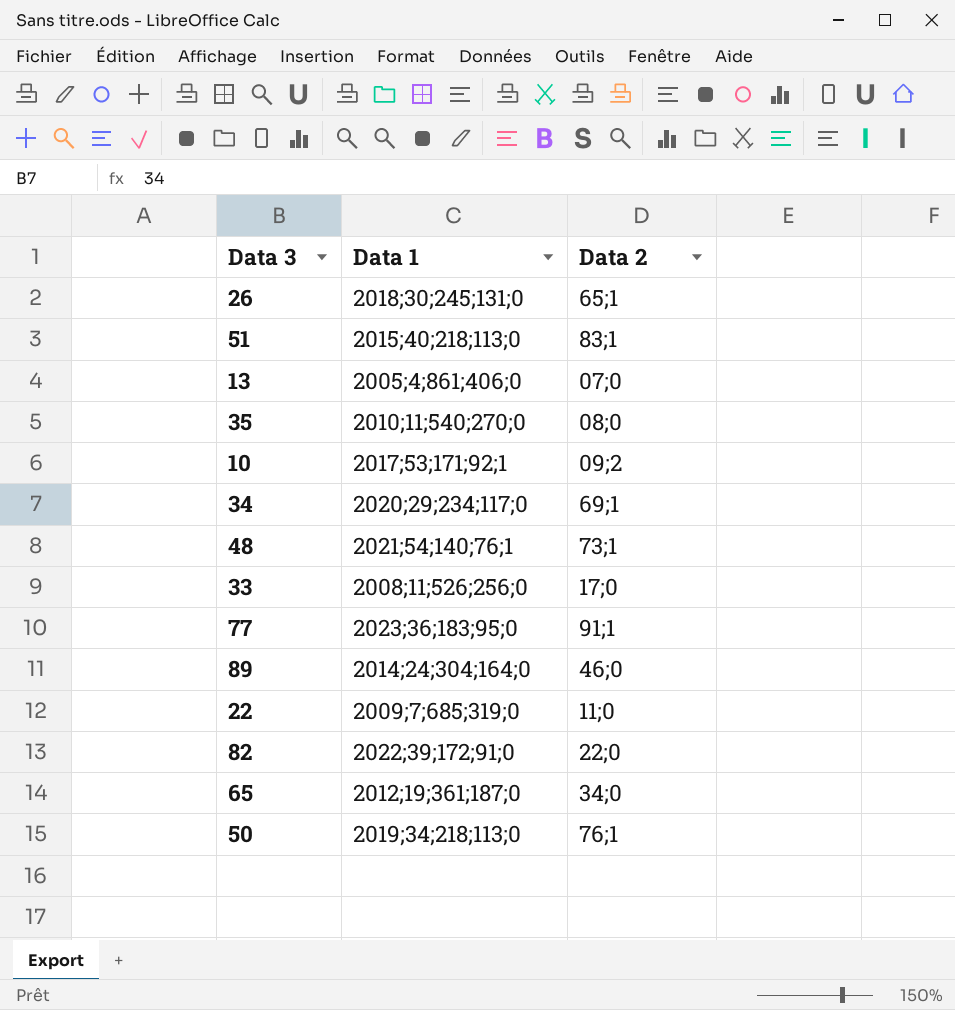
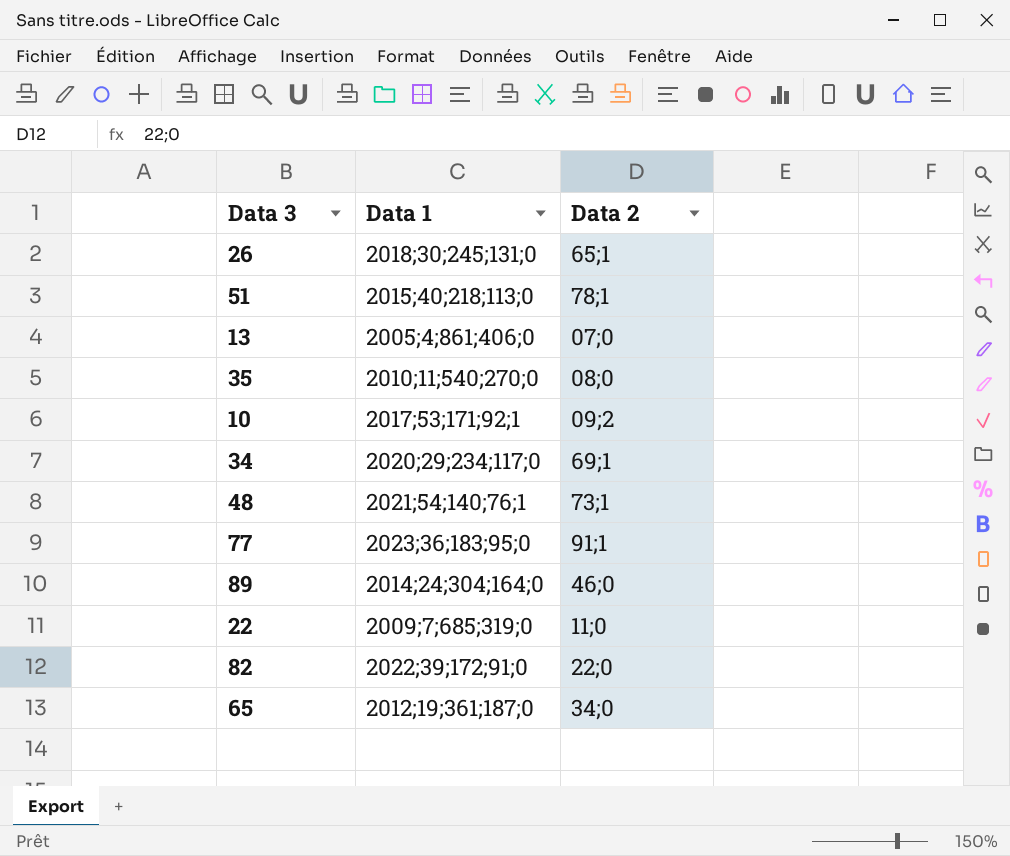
row 33: 2008;11;526;256;0 | 17;0 -> none
row 50: 2019;34;218;113;0 | 76;1 -> none
51 | Data 2: 83;1 -> 78;1

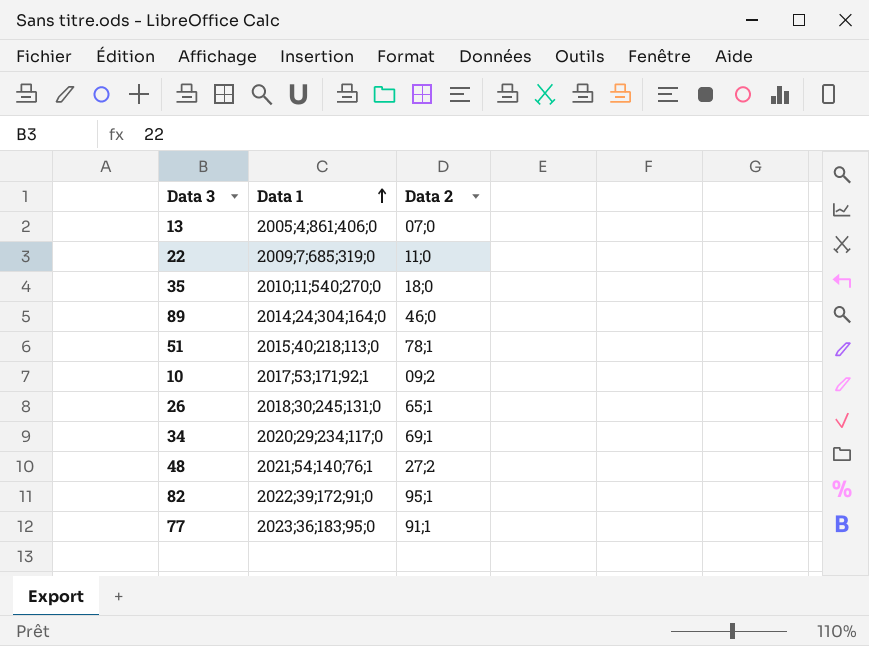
row order: none -> Data 1 ascending
row 65: 2012;19;361;187;0 | 34;0 -> none
35 | Data 2: 08;0 -> 18;0
48 | Data 2: 73;1 -> 27;2
82 | Data 2: 22;0 -> 95;1

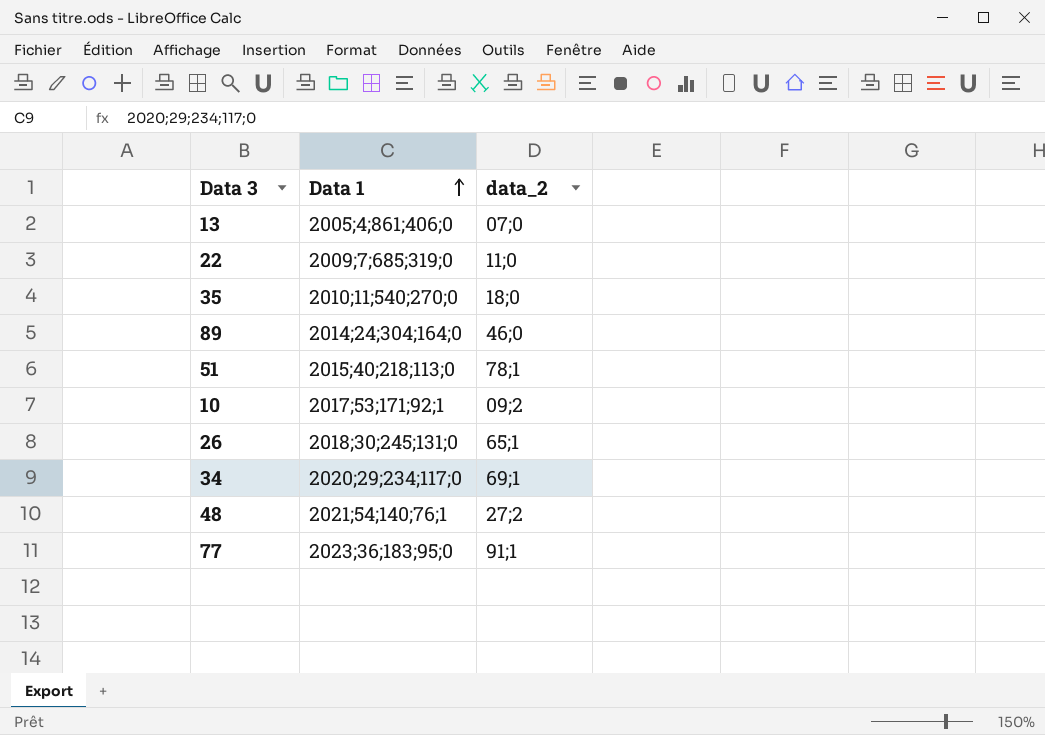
column name: Data 2 -> data_2
row 82: 2022;39;172;91;0 | 95;1 -> none

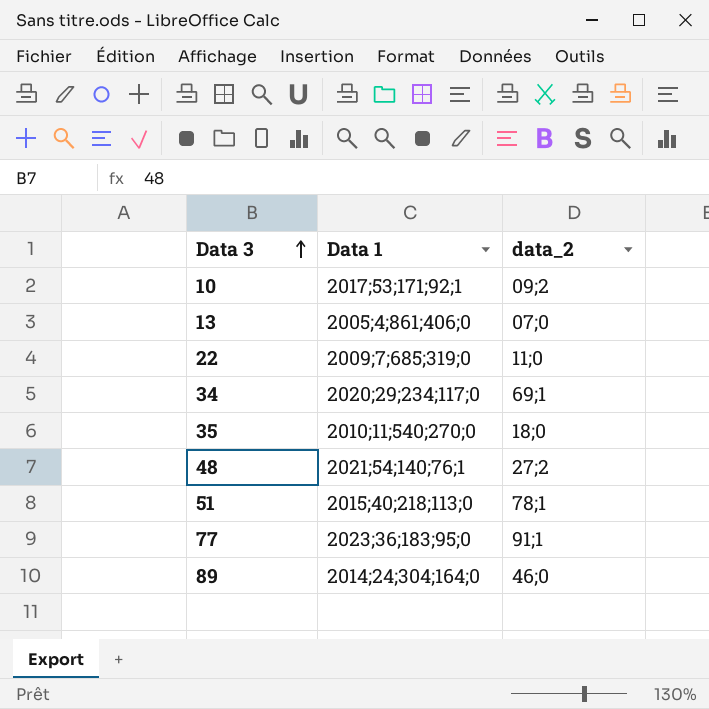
row order: Data 1 ascending -> Data 3 ascending
row 26: 2018;30;245;131;0 | 65;1 -> none

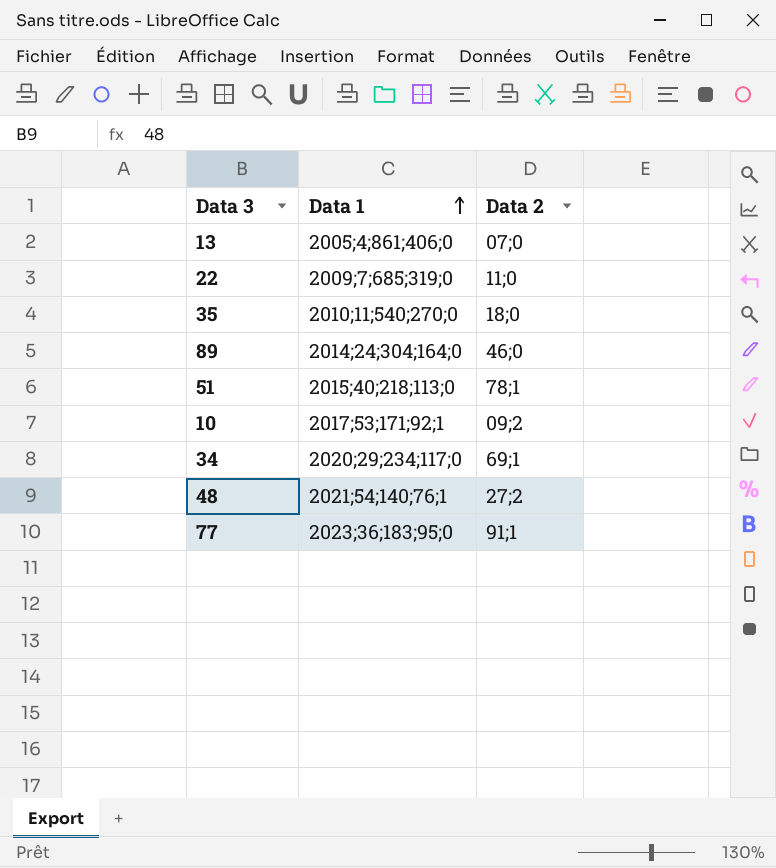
row order: Data 3 ascending -> Data 1 ascending
column name: data_2 -> Data 2

